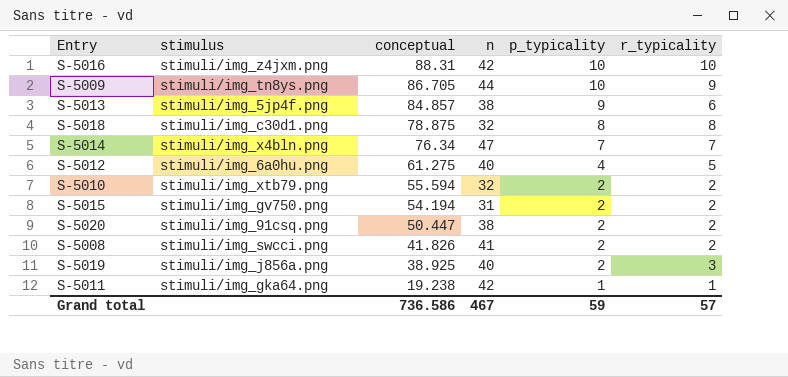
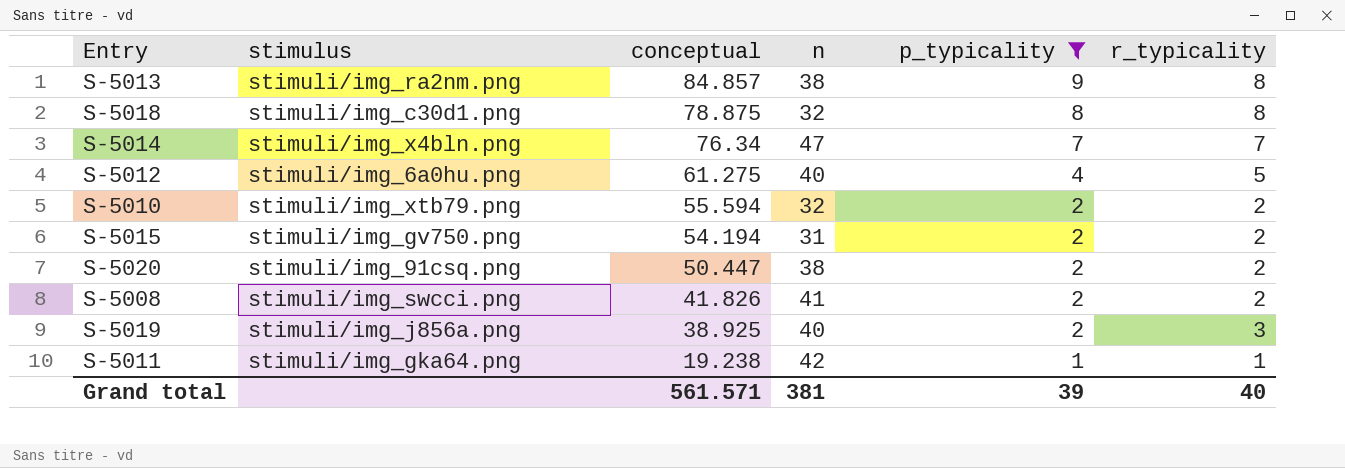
filter: none -> p_typicality != 10
S-5013 | stimulus: stimuli/img_5jp4f.png -> stimuli/img_ra2nm.png
S-5013 | r_typicality: 6 -> 8
Grand total | conceptual: 736.586 -> 561.571
Grand total | n: 467 -> 381
Grand total | p_typicality: 59 -> 39
Grand total | r_typicality: 57 -> 40

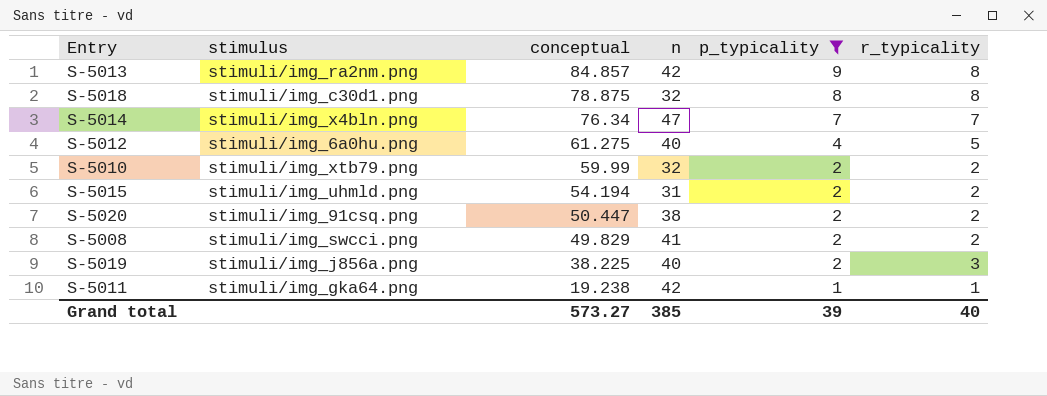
S-5013 | n: 38 -> 42
S-5010 | conceptual: 55.594 -> 59.99
S-5015 | stimulus: stimuli/img_gv750.png -> stimuli/img_uhmld.png
S-5008 | conceptual: 41.826 -> 49.829
S-5019 | conceptual: 38.925 -> 38.225
Grand total | conceptual: 561.571 -> 573.27
Grand total | n: 381 -> 385

